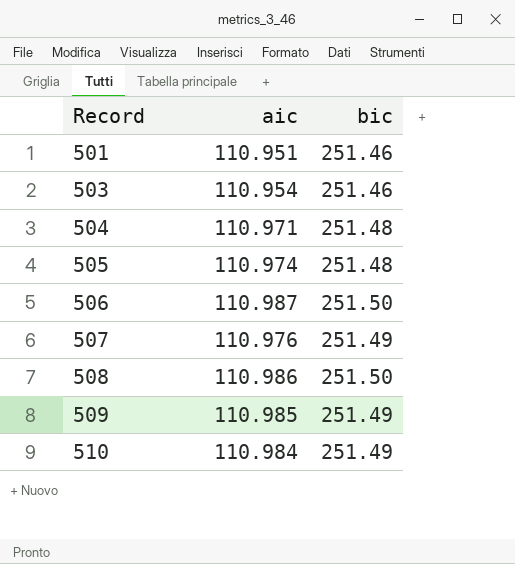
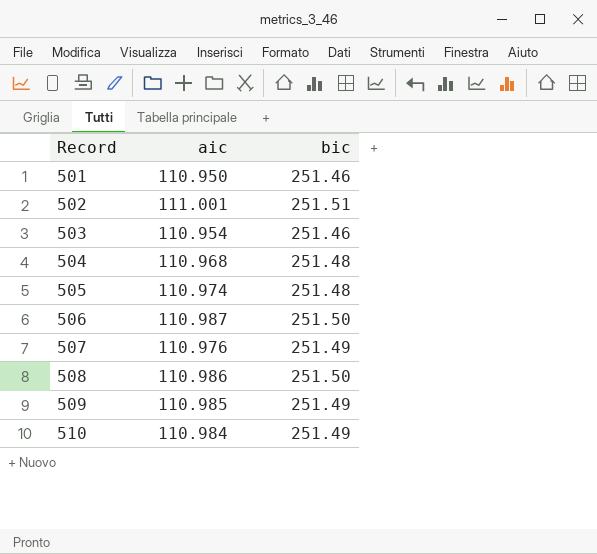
501 | aic: 110.951 -> 110.950
row 502: none -> 111.001 | 251.51
504 | aic: 110.971 -> 110.968

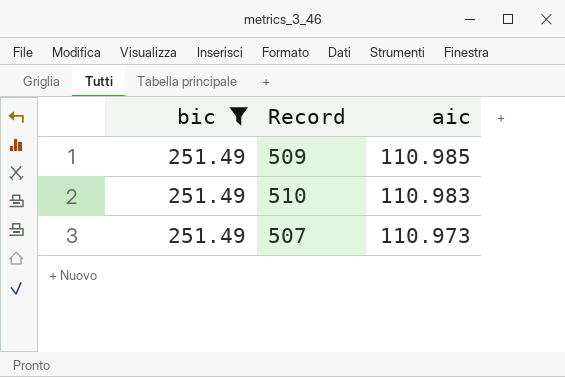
filter: none -> bic = 251.49
row order: Record ascending -> aic descending
column bic | position: 3 -> 1
510 | aic: 110.984 -> 110.983
507 | aic: 110.976 -> 110.973

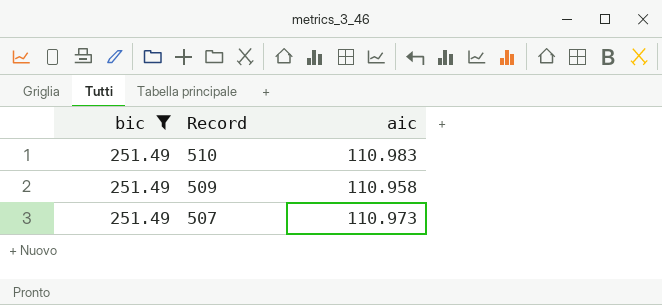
row order: aic descending -> Record descending
509 | aic: 110.985 -> 110.958

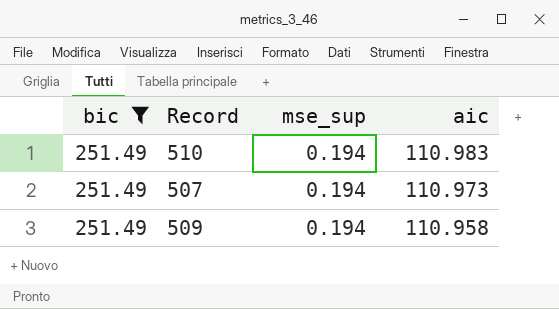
row order: Record descending -> aic descending
column mse_sup | position: none -> 3

